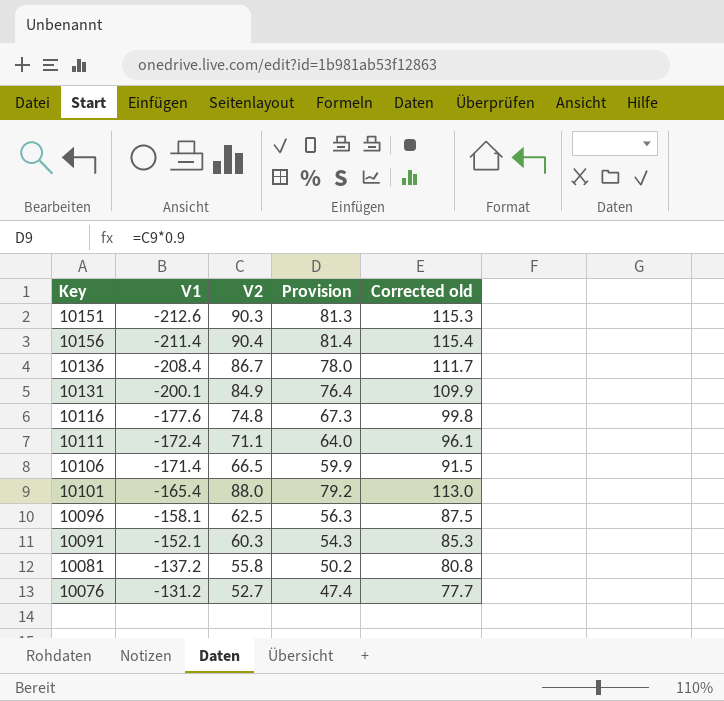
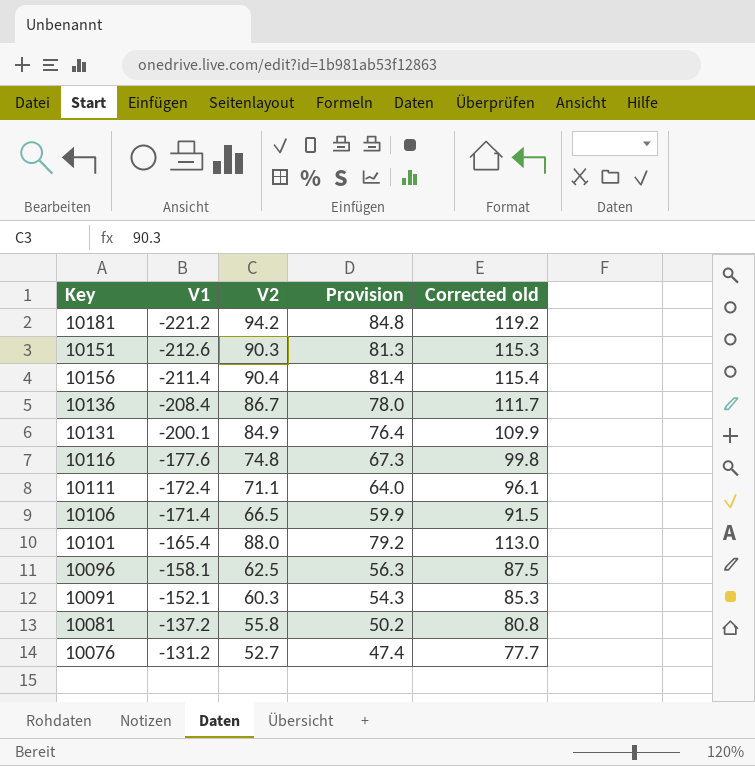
row 10181: none -> -221.2 | 94.2 | 84.8 | 119.2

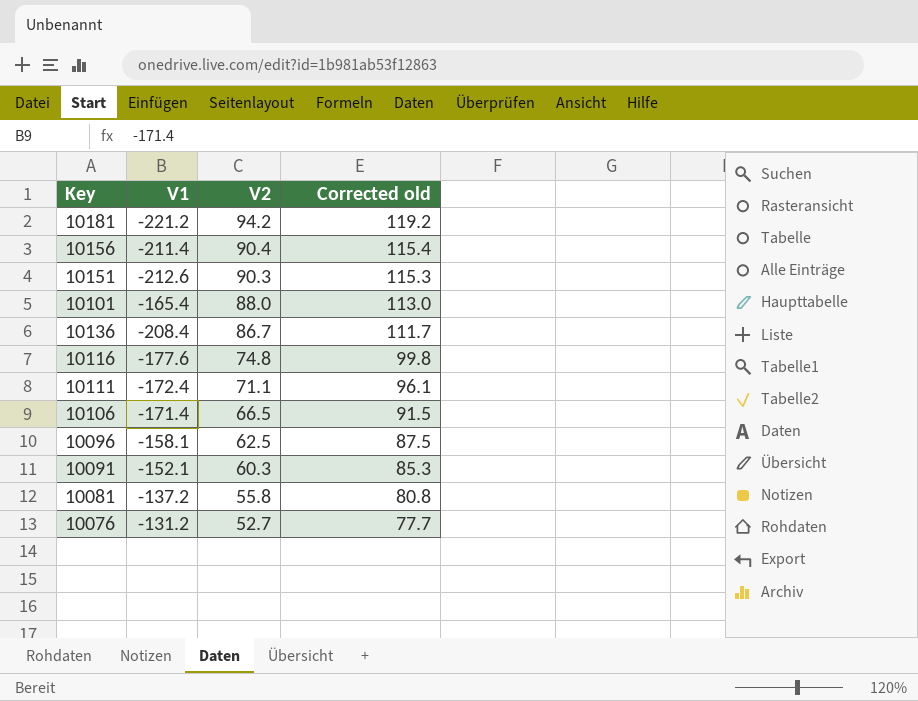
row order: V1 ascending -> V2 descending
column Provision | formula: [V2] * 0.9 -> none
row 10131: -200.1 | 84.9 | 76.4 | 109.9 -> none

